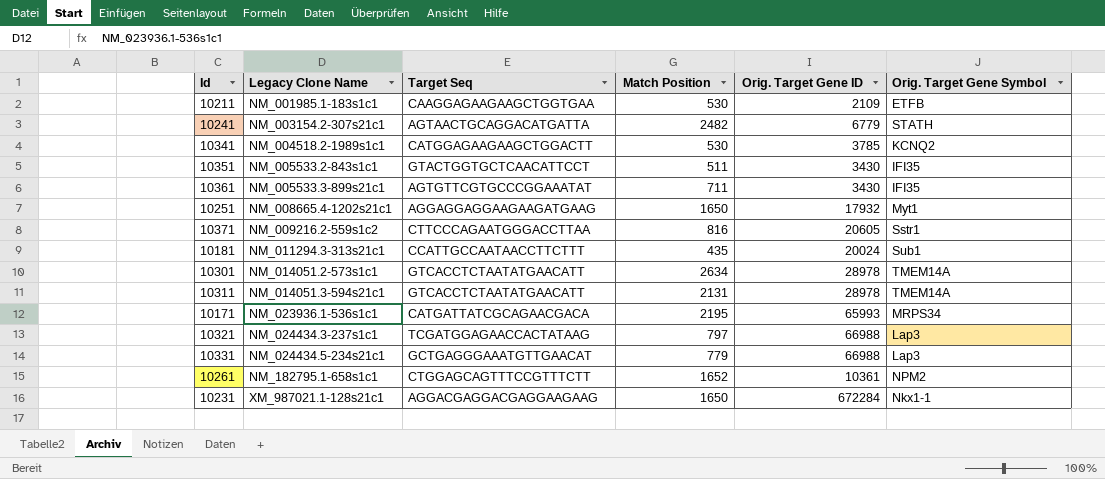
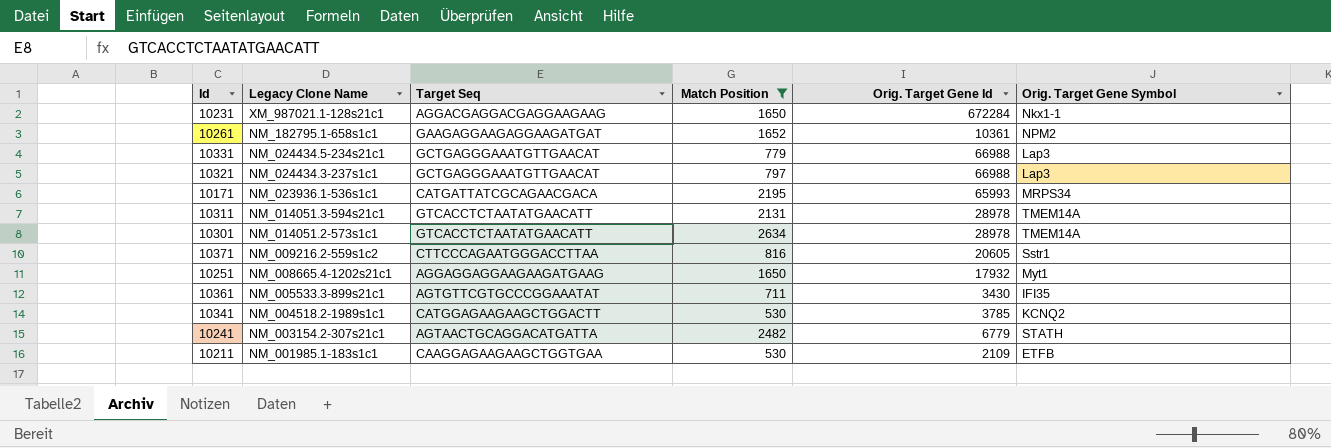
filter: none -> Match Position >= 530
row order: Legacy Clone Name ascending -> Legacy Clone Name descending
column name: Orig. Target Gene ID -> Orig. Target Gene Id
10261 | Target Seq: CTGGAGCAGTTTCCGTTTCTT -> GAAGAGGAAGAGGAAGATGAT
10321 | Target Seq: TCGATGGAGAACCACTATAAG -> GCTGAGGGAAATGTTGAACAT

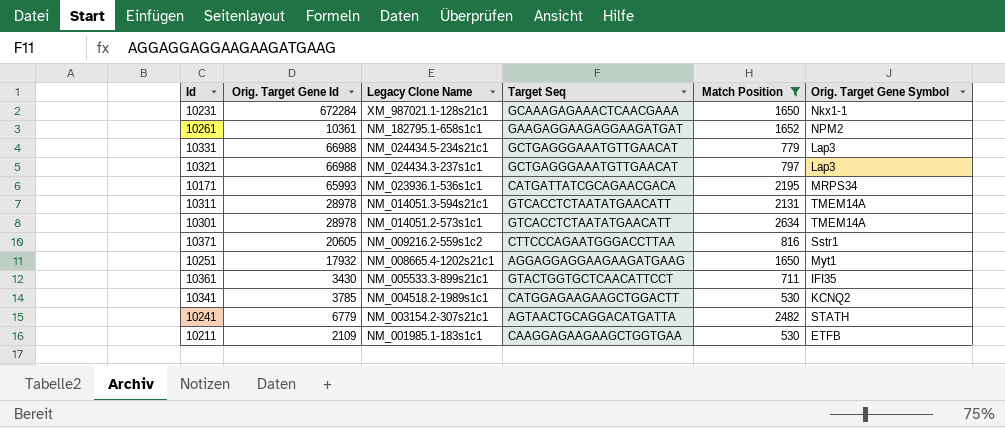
column Orig. Target Gene Id | position: 5 -> 2
10231 | Target Seq: AGGACGAGGACGAGGAAGAAG -> GCAAAGAGAAACTCAACGAAA
10361 | Target Seq: AGTGTTCGTGCCCGGAAATAT -> GTACTGGTGCTCAACATTCCT

